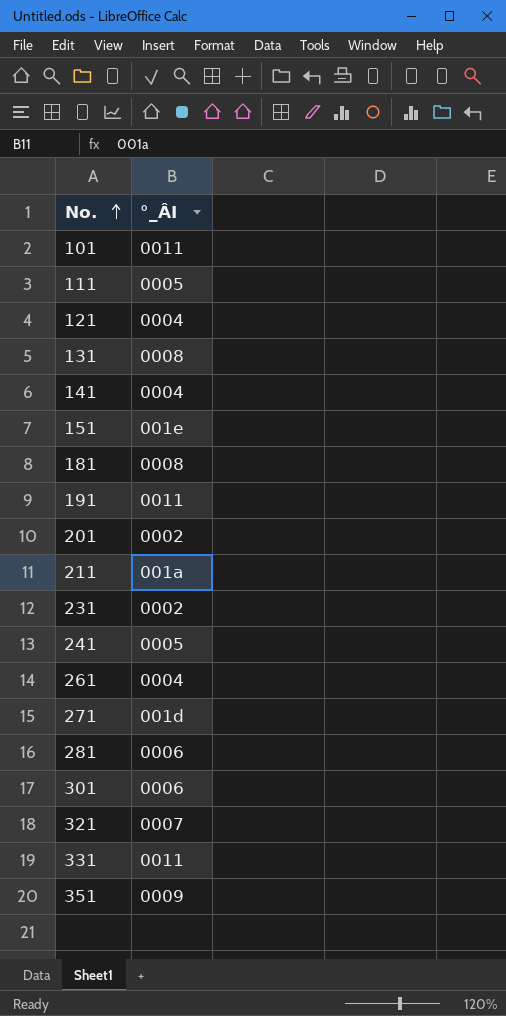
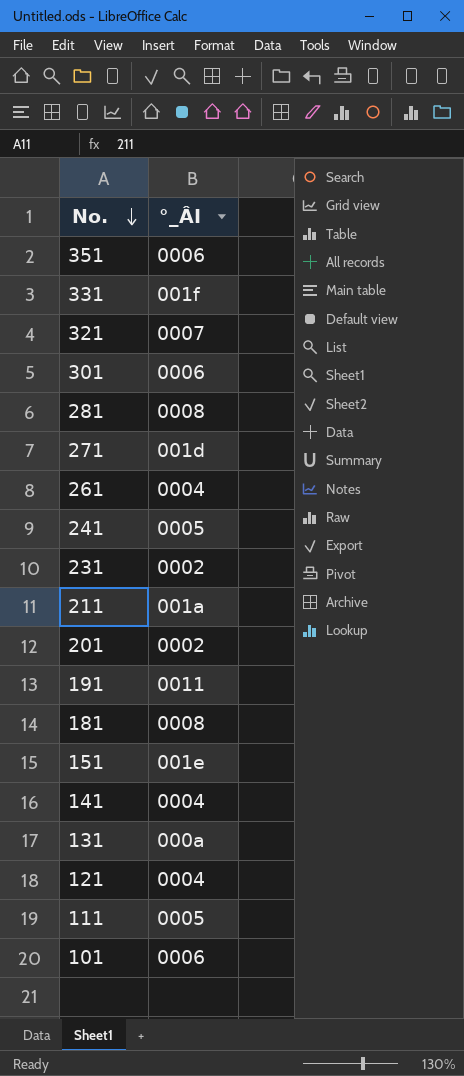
row order: No. ascending -> No. descending
351 | °_ÂI: 0009 -> 0006
331 | °_ÂI: 0011 -> 001f
281 | °_ÂI: 0006 -> 0008
131 | °_ÂI: 0008 -> 000a
101 | °_ÂI: 0011 -> 0006

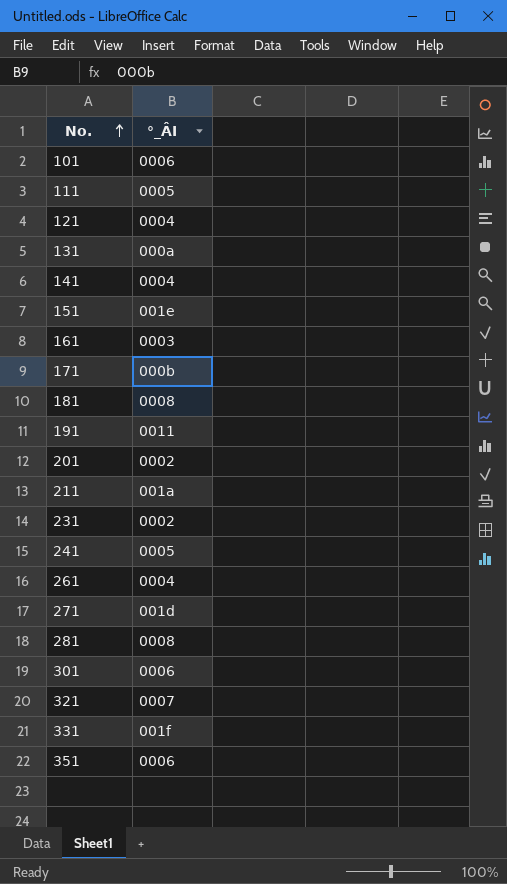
row order: No. descending -> No. ascending
row 161: none -> 0003
row 171: none -> 000b

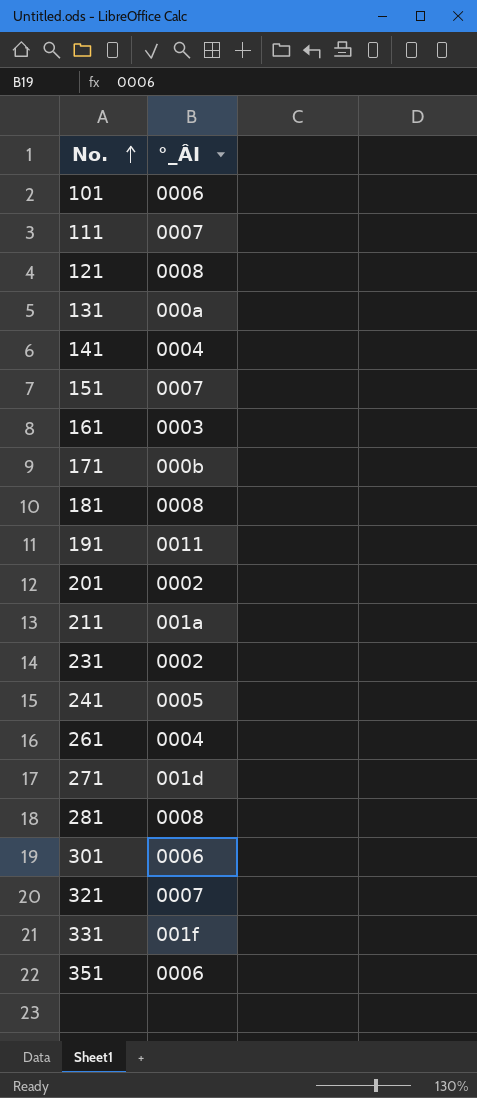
111 | °_ÂI: 0005 -> 0007
121 | °_ÂI: 0004 -> 0008
151 | °_ÂI: 001e -> 0007

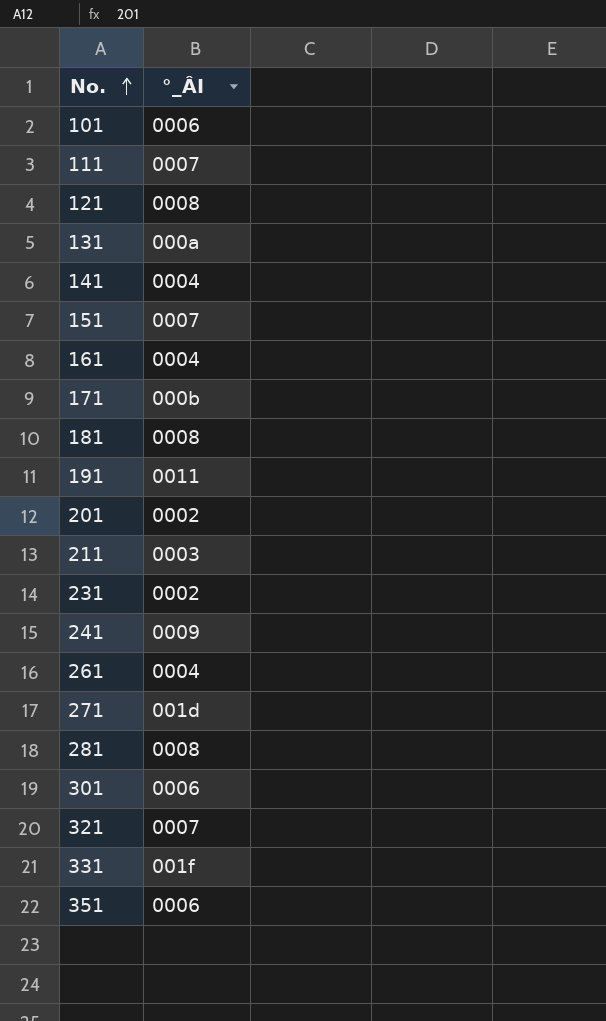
161 | °_ÂI: 0003 -> 0004
211 | °_ÂI: 001a -> 0003
241 | °_ÂI: 0005 -> 0009

